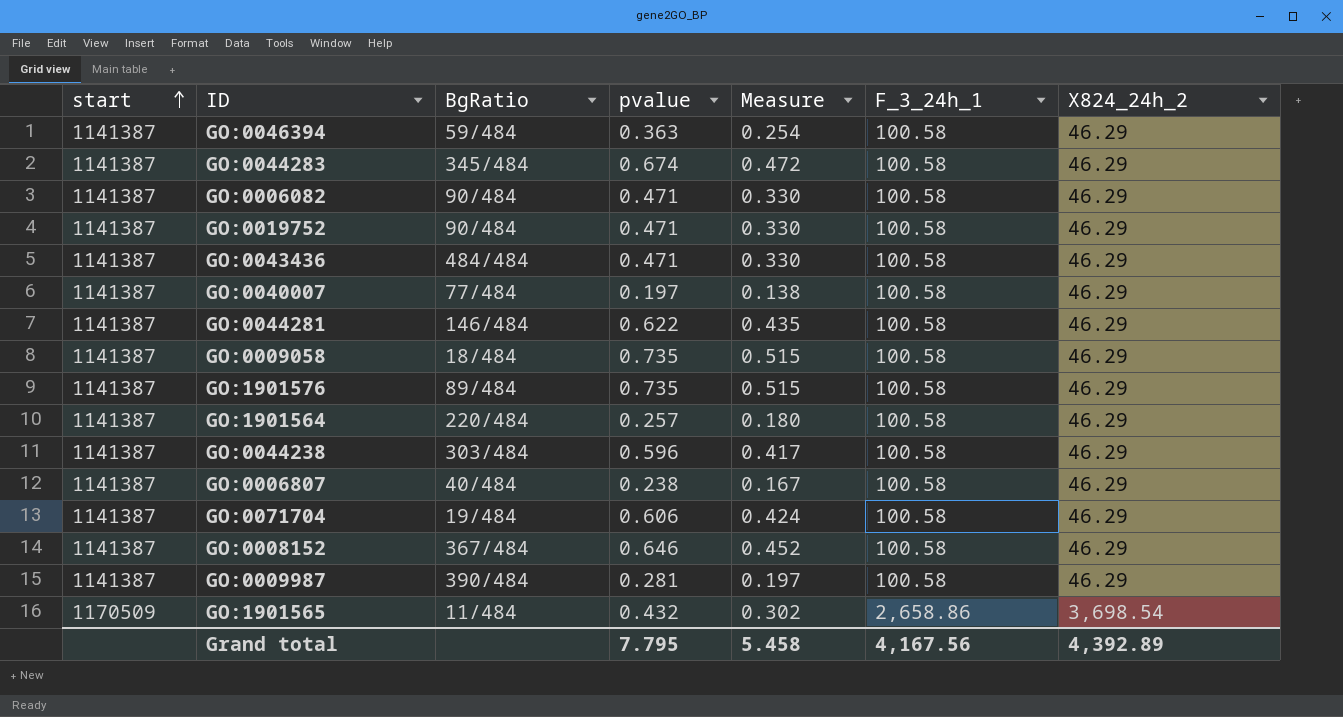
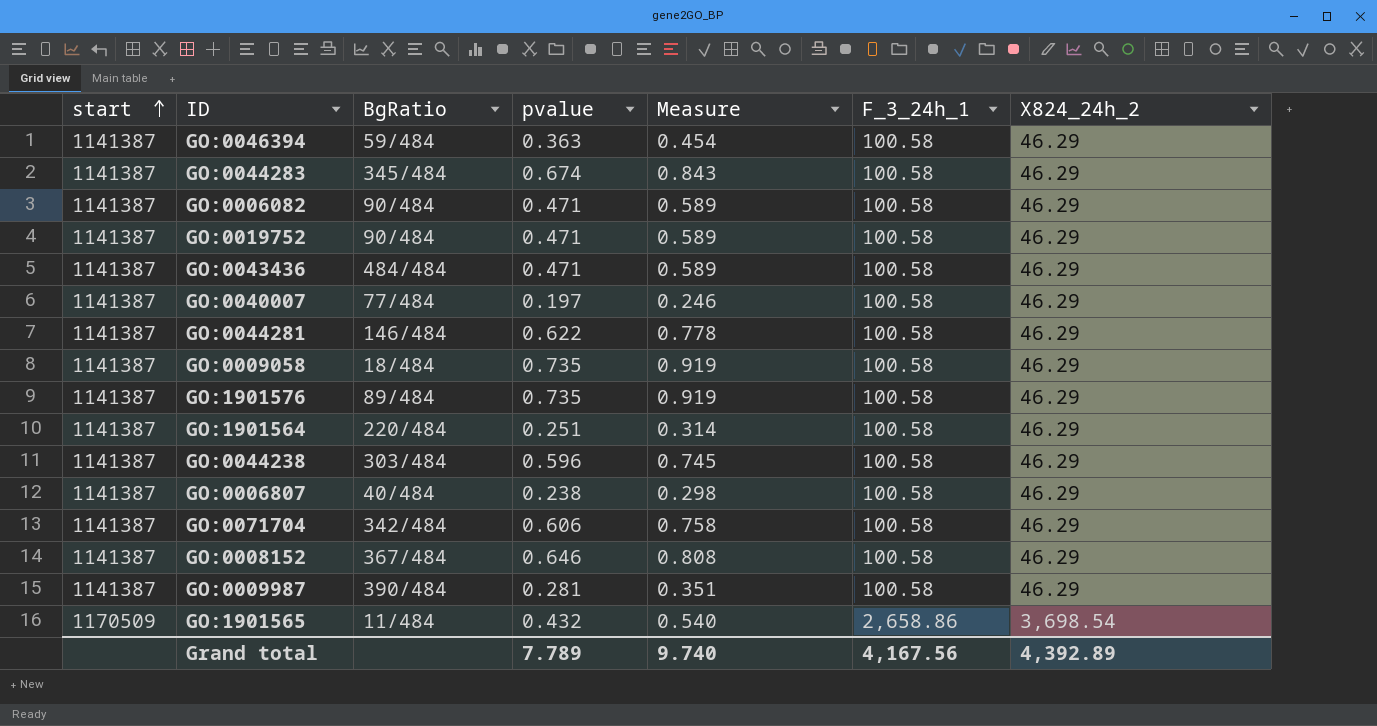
column Measure | formula: [pvalue] * 0.7 -> [pvalue] * 1.25
GO:1901564 | pvalue: 0.257 -> 0.251
GO:0071704 | BgRatio: 19/484 -> 342/484
Grand total | pvalue: 7.795 -> 7.789
Grand total | Measure: 5.458 -> 9.740

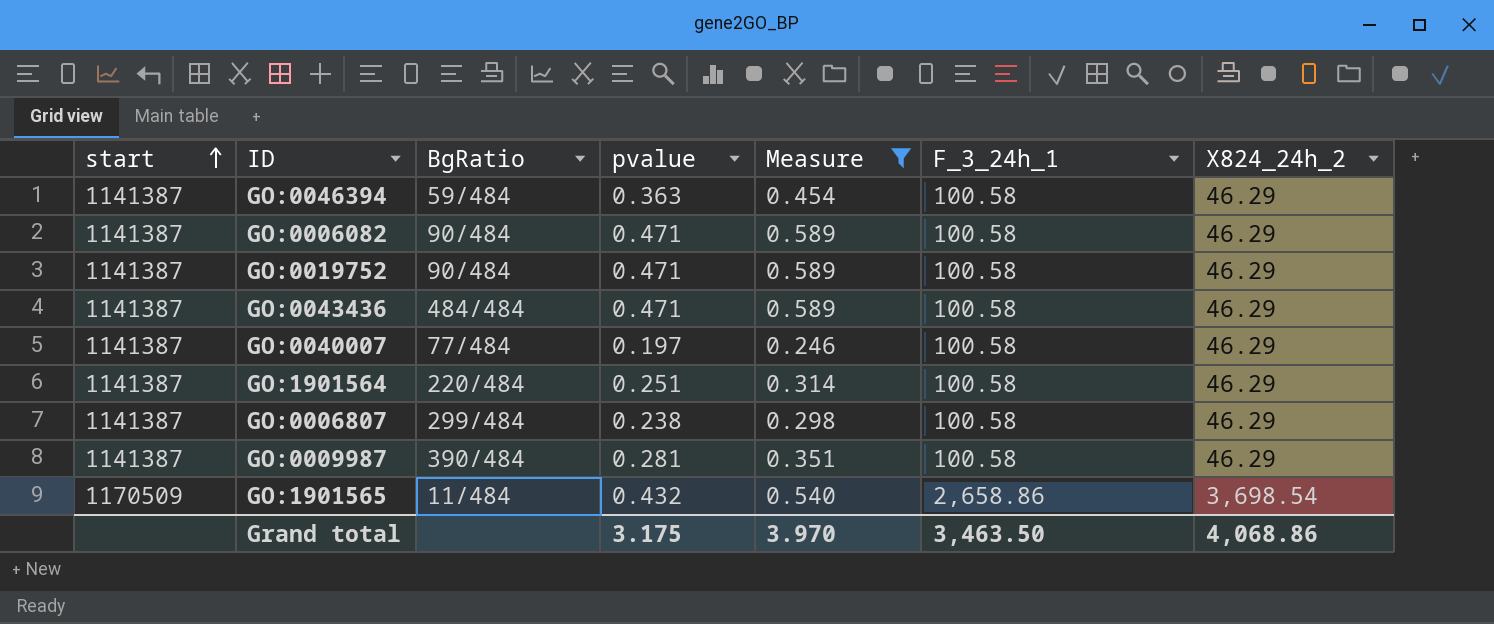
filter: none -> Measure <= 0.589
GO:0006807 | BgRatio: 40/484 -> 299/484
Grand total | pvalue: 7.789 -> 3.175
Grand total | Measure: 9.740 -> 3.970
Grand total | F_3_24h_1: 4,167.56 -> 3,463.50
Grand total | X824_24h_2: 4,392.89 -> 4,068.86

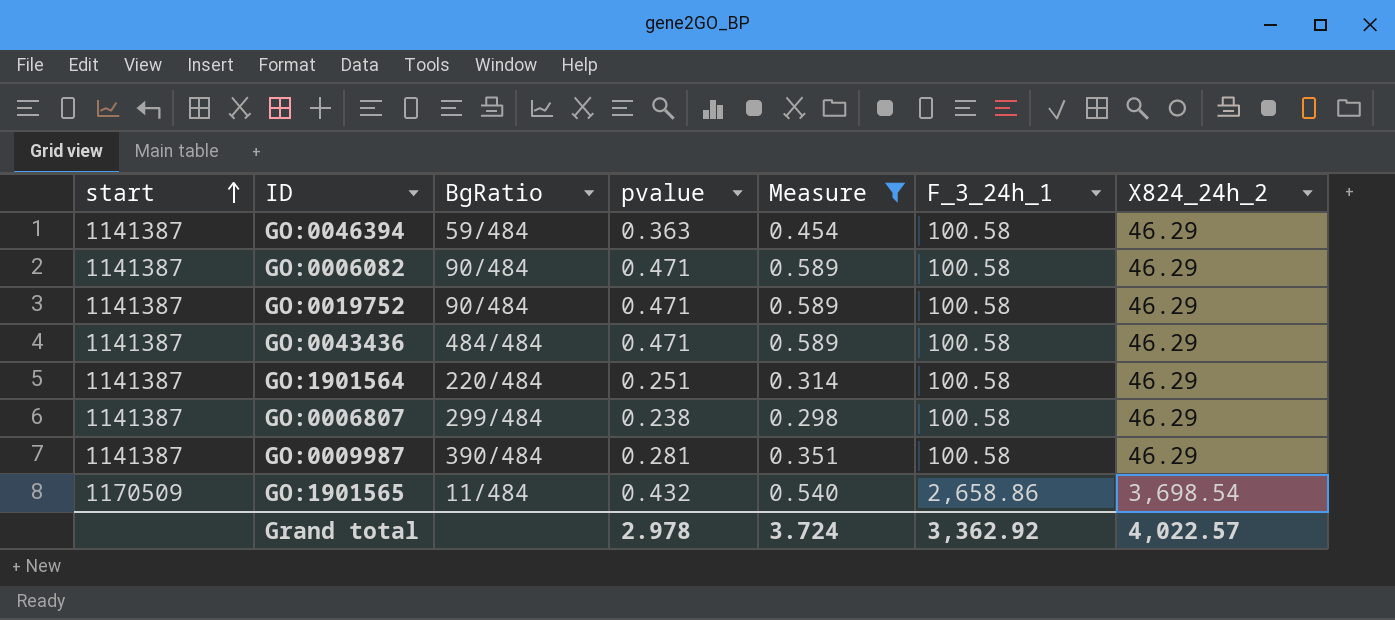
row GO:0040007: 1141387 | 77/484 | 0.197 | 0.246 | 100.58 | 46.29 -> none
Grand total | pvalue: 3.175 -> 2.978
Grand total | Measure: 3.970 -> 3.724
Grand total | F_3_24h_1: 3,463.50 -> 3,362.92
Grand total | X824_24h_2: 4,068.86 -> 4,022.57

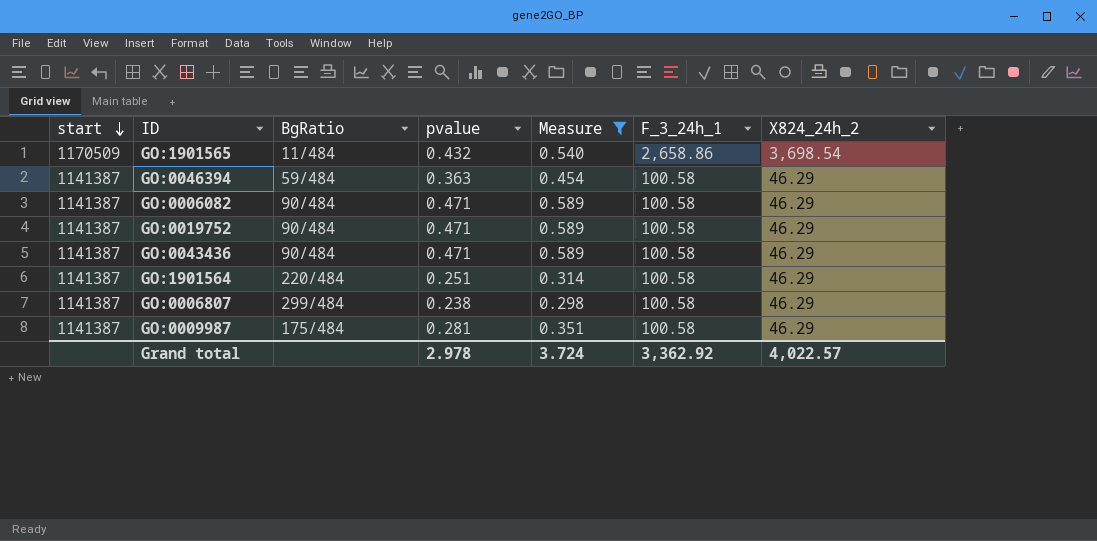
row order: start ascending -> start descending
GO:0043436 | BgRatio: 484/484 -> 90/484
GO:0009987 | BgRatio: 390/484 -> 175/484

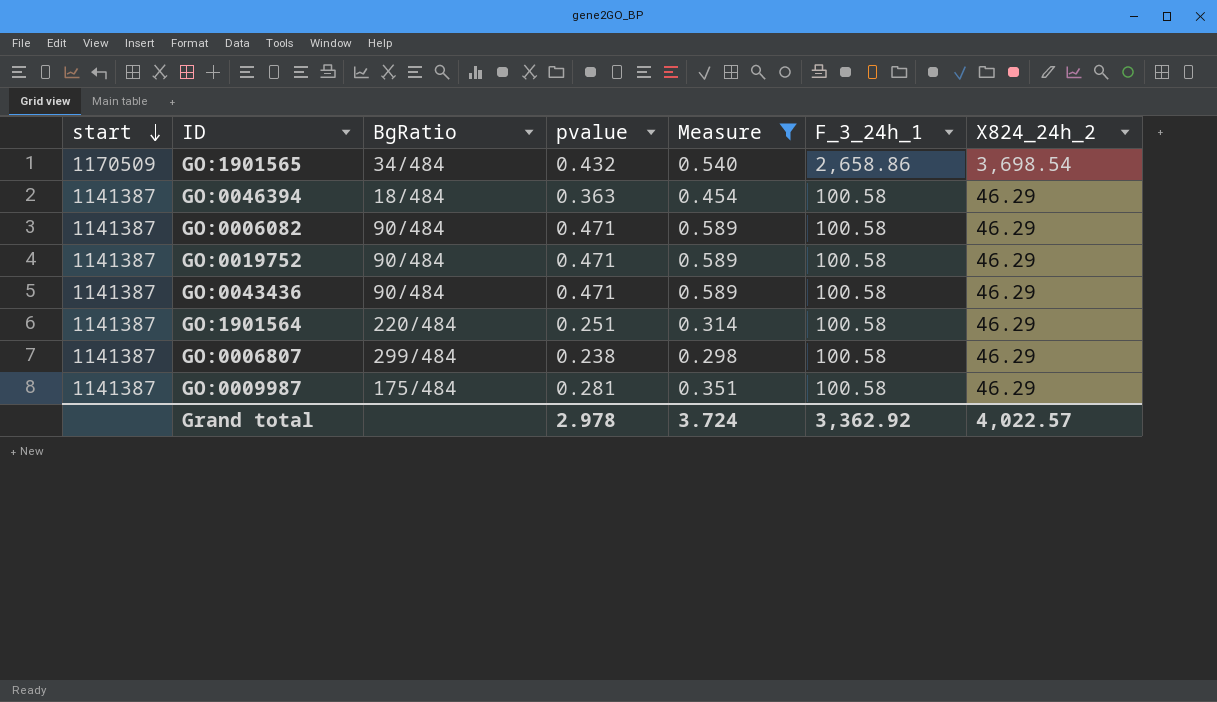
GO:1901565 | BgRatio: 11/484 -> 34/484
GO:0046394 | BgRatio: 59/484 -> 18/484

